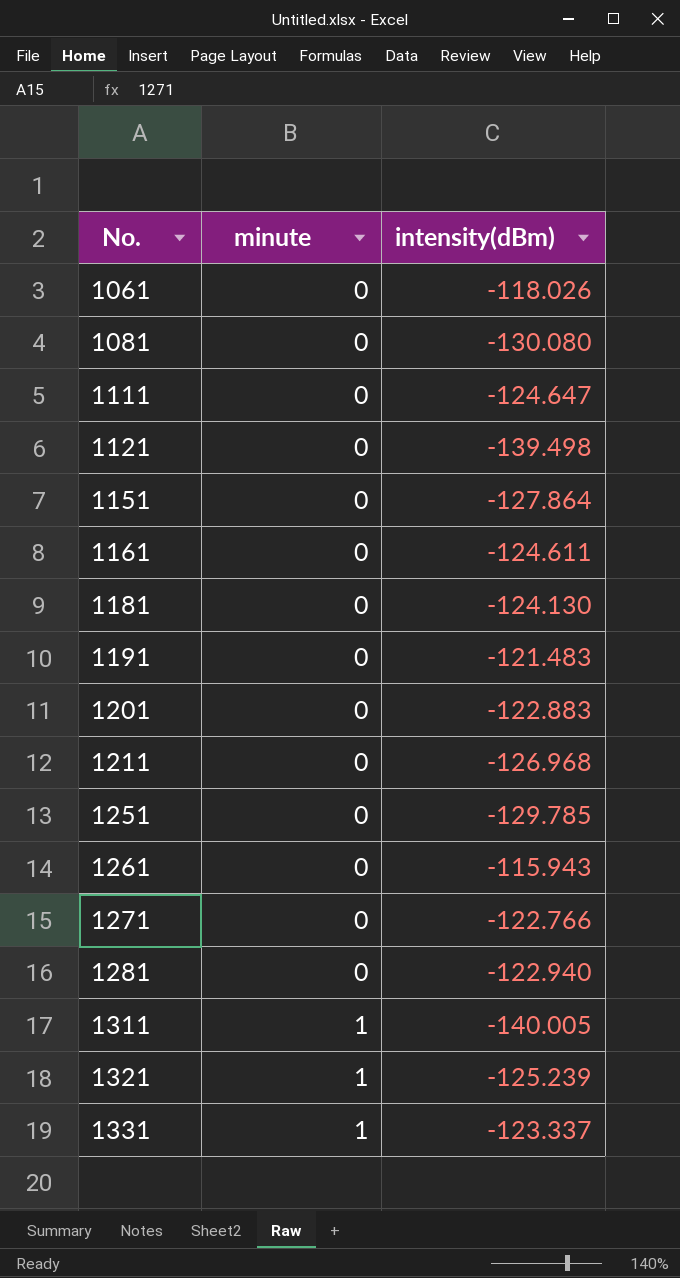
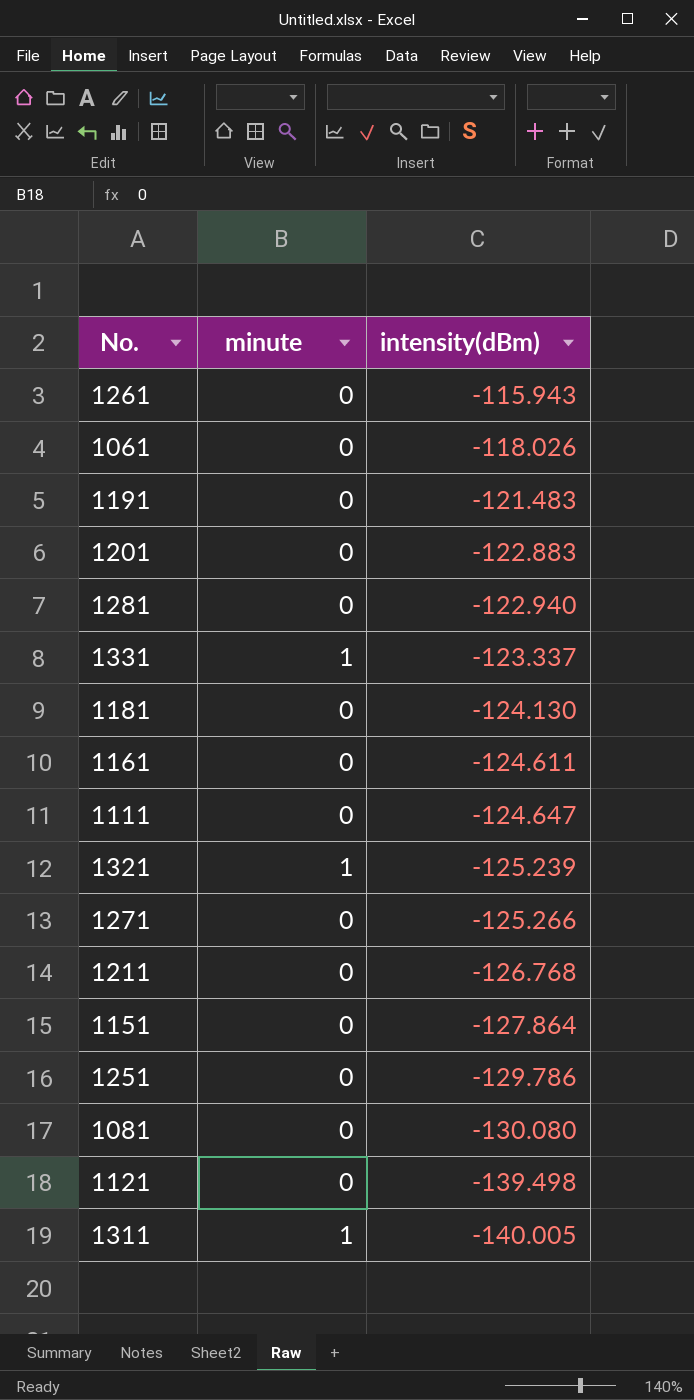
row order: No. ascending -> intensity(dBm) descending
1271 | intensity(dBm): -122.766 -> -125.266
1211 | intensity(dBm): -126.968 -> -126.768
1251 | intensity(dBm): -129.785 -> -129.786

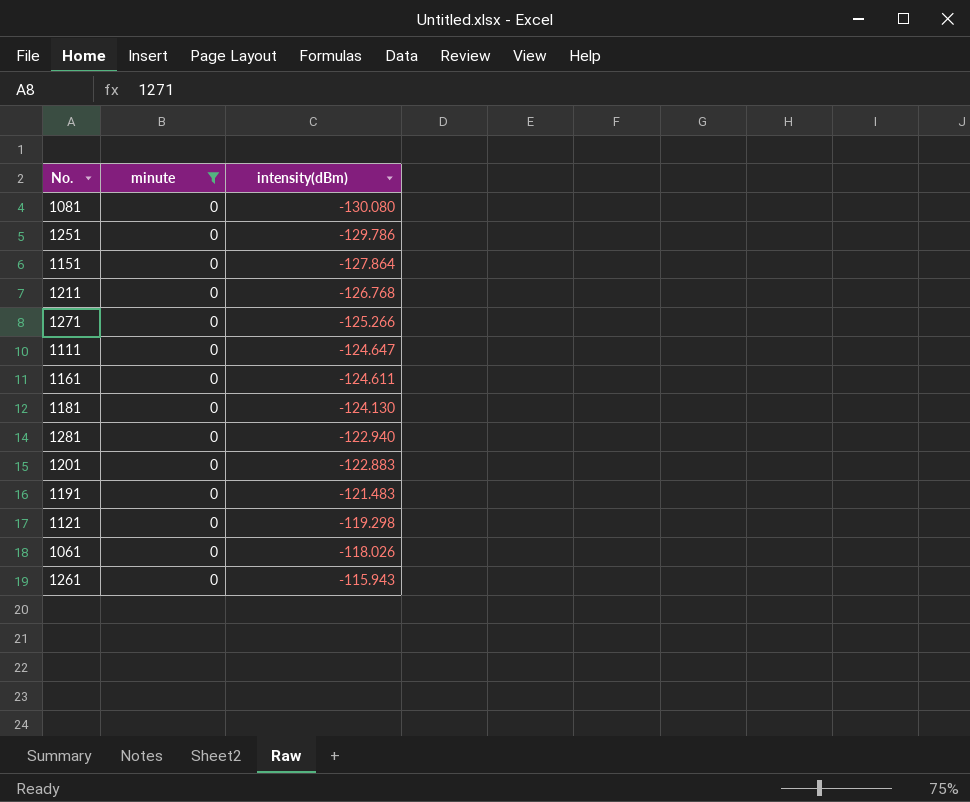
filter: none -> minute = 0
row order: intensity(dBm) descending -> intensity(dBm) ascending
1121 | intensity(dBm): -139.498 -> -119.298

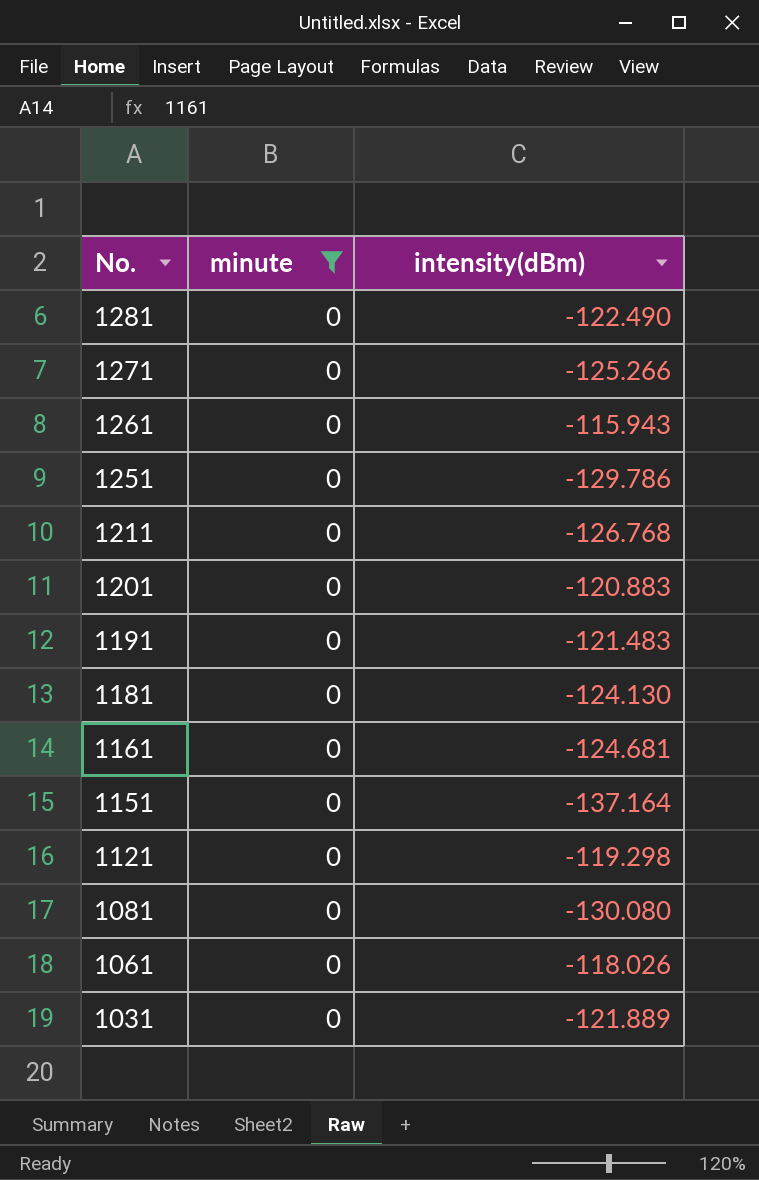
row order: intensity(dBm) ascending -> No. descending
row 1111: 0 | -124.647 -> none
1281 | intensity(dBm): -122.940 -> -122.490
1201 | intensity(dBm): -122.883 -> -120.883
1161 | intensity(dBm): -124.611 -> -124.681
1151 | intensity(dBm): -127.864 -> -137.164
row 1031: none -> 0 | -121.889

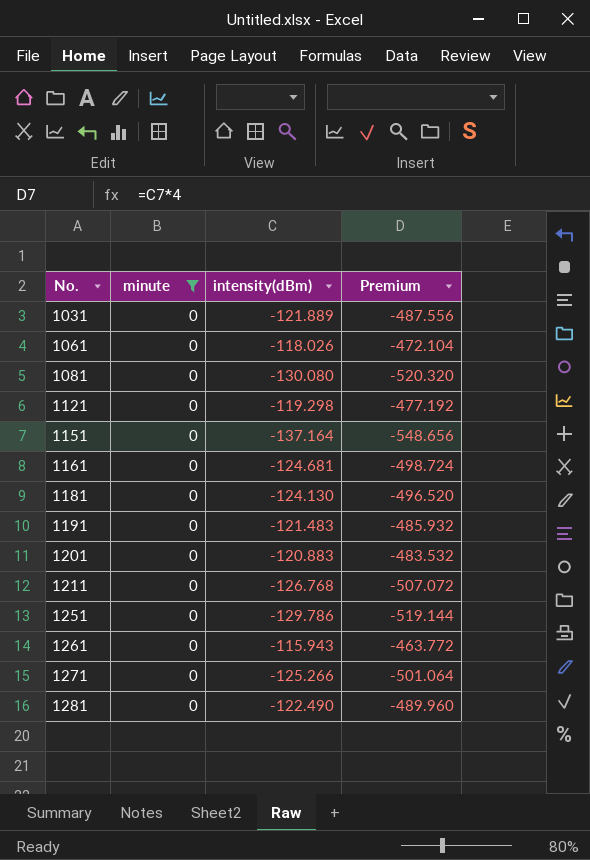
row order: No. descending -> No. ascending
column Premium | formula: none -> [intensity(dBm)] * 4

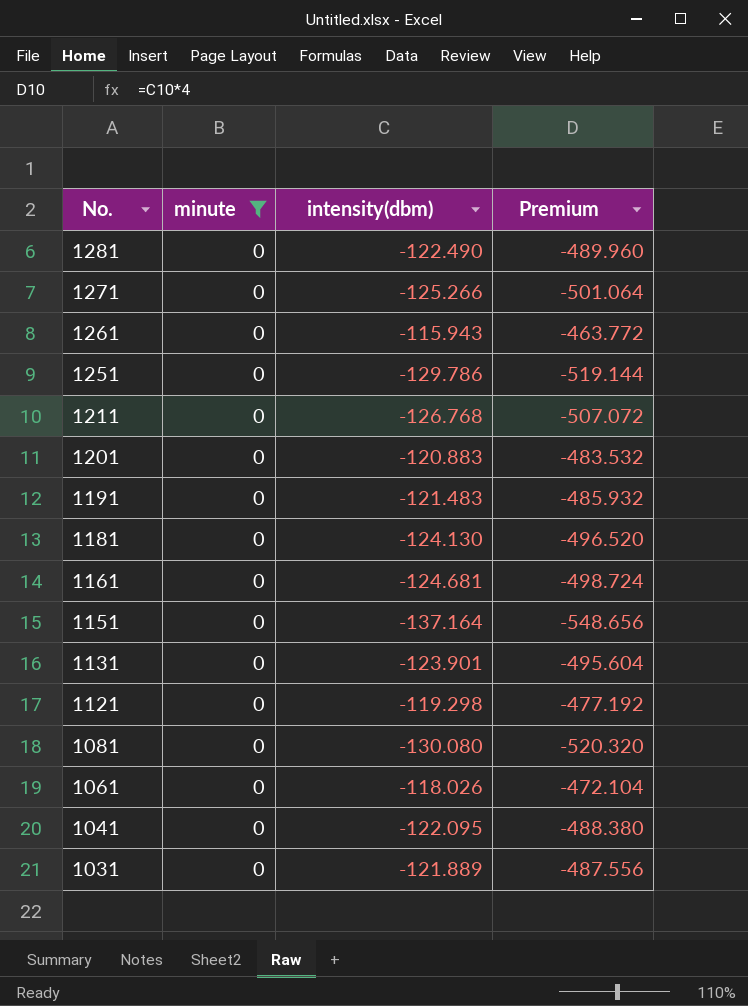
row order: No. ascending -> No. descending
column name: intensity(dBm) -> intensity(dbm)
row 1131: none -> 0 | -123.901 | -495.604
row 1041: none -> 0 | -122.095 | -488.380

